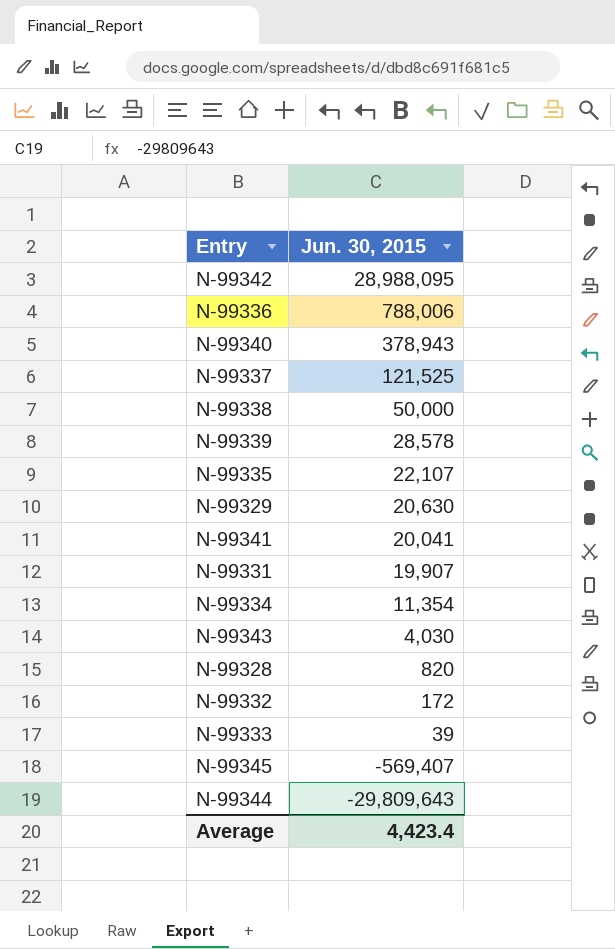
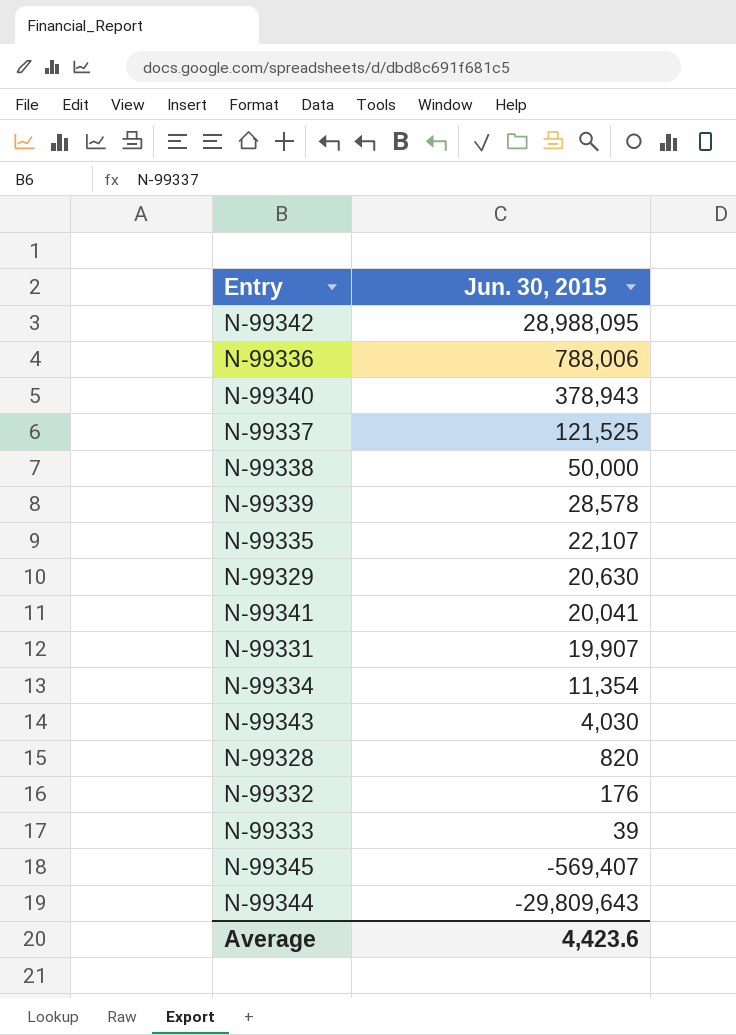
N-99332 | Jun. 30, 2015: 172 -> 176
Average | Jun. 30, 2015: 4,423.4 -> 4,423.6

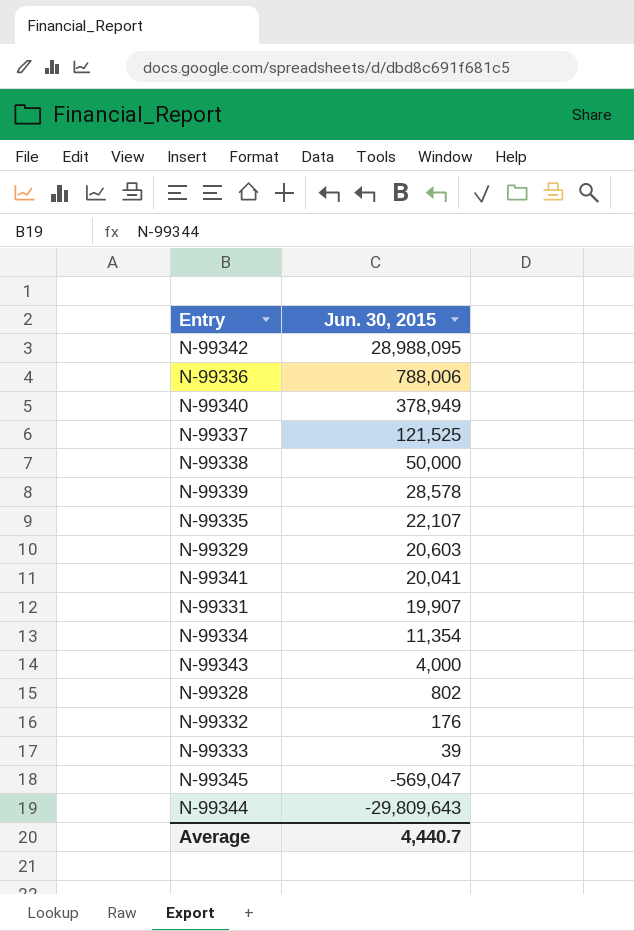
N-99340 | Jun. 30, 2015: 378,943 -> 378,949
N-99329 | Jun. 30, 2015: 20,630 -> 20,603
N-99343 | Jun. 30, 2015: 4,030 -> 4,000
N-99328 | Jun. 30, 2015: 820 -> 802
N-99345 | Jun. 30, 2015: -569,407 -> -569,047
Average | Jun. 30, 2015: 4,423.6 -> 4,440.7

